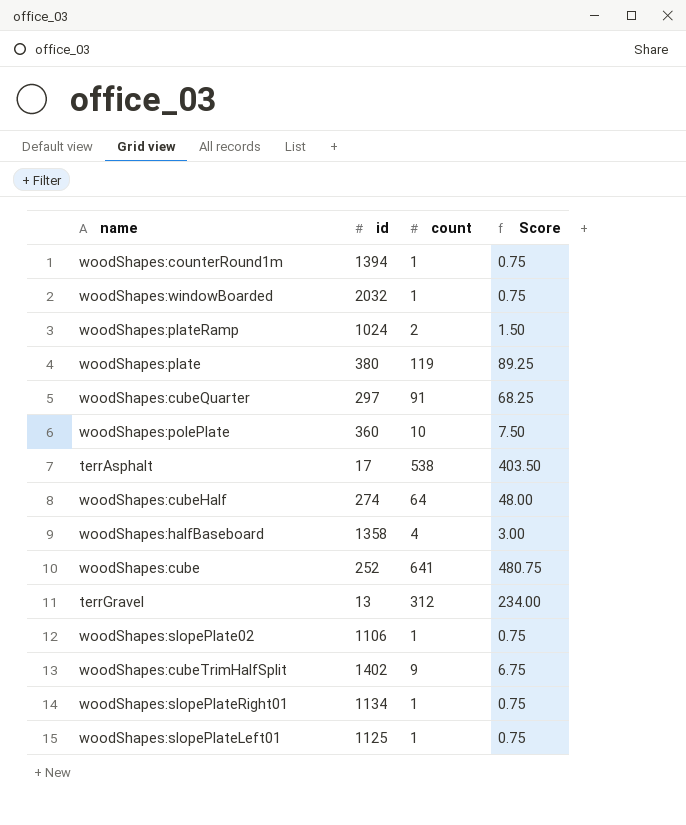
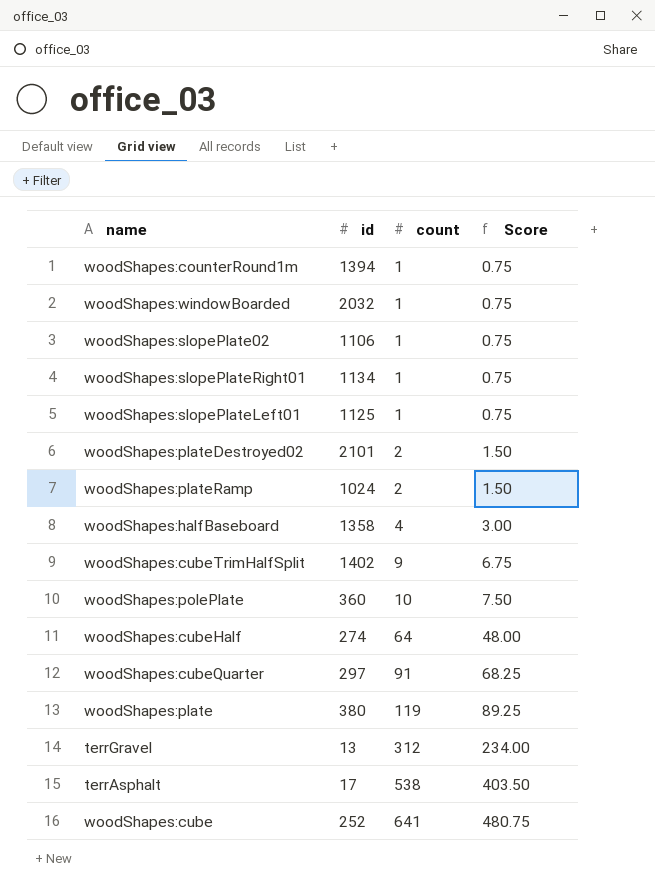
row order: none -> count ascending
row woodShapes:plateDestroyed02: none -> 2101 | 2 | 1.50

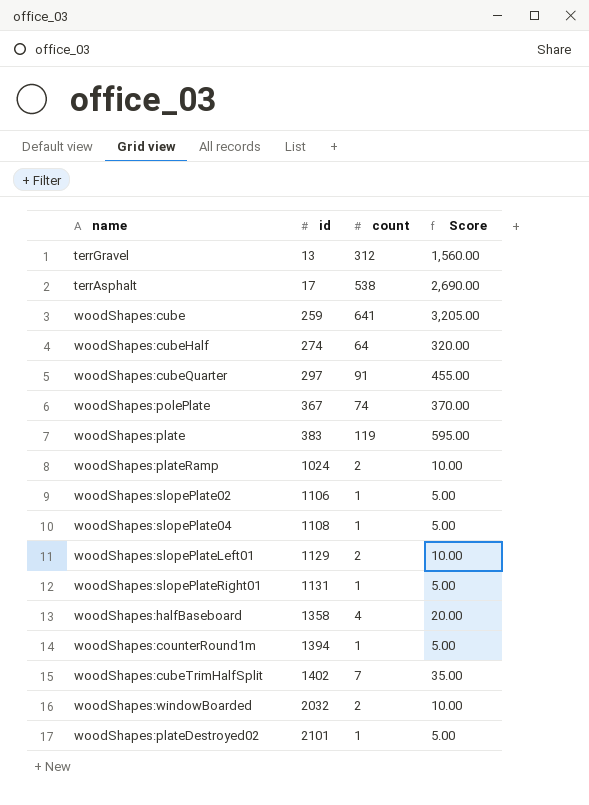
row order: count ascending -> id ascending
column Score | formula: [count] * 0.75 -> [count] * 5
woodShapes:cube | id: 252 -> 259
woodShapes:polePlate | id: 360 -> 367
woodShapes:polePlate | count: 10 -> 74
woodShapes:plate | id: 380 -> 383
row woodShapes:slopePlate04: none -> 1108 | 1 | 5.00
woodShapes:slopePlateLeft01 | id: 1125 -> 1129
woodShapes:slopePlateLeft01 | count: 1 -> 2
woodShapes:slopePlateRight01 | id: 1134 -> 1131
woodShapes:cubeTrimHalfSplit | count: 9 -> 7
woodShapes:windowBoarded | count: 1 -> 2
woodShapes:plateDestroyed02 | count: 2 -> 1

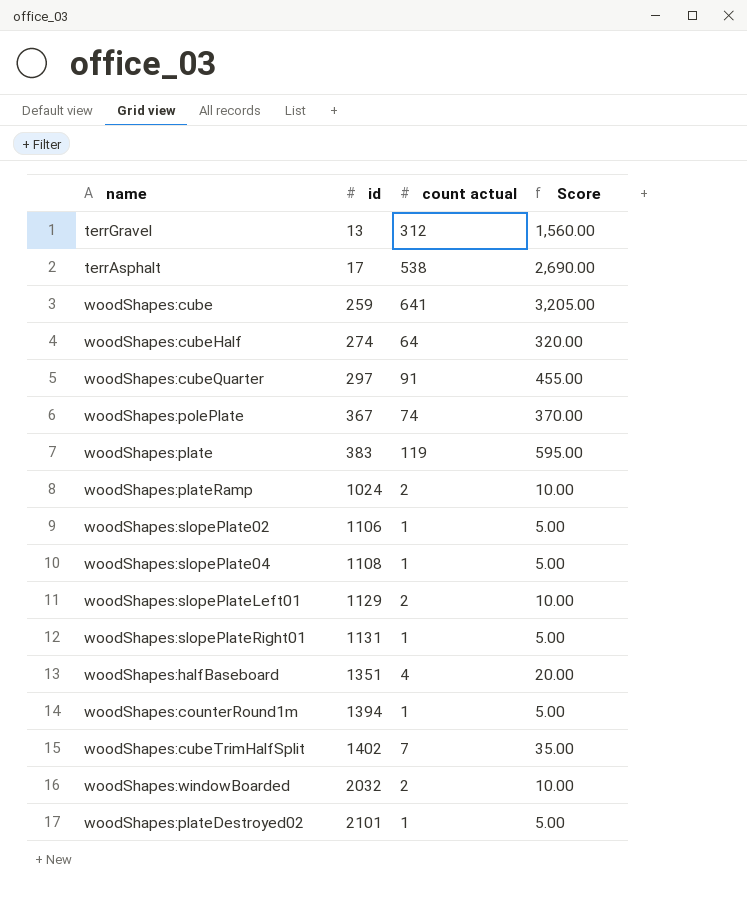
column name: count -> count actual
woodShapes:halfBaseboard | id: 1358 -> 1351

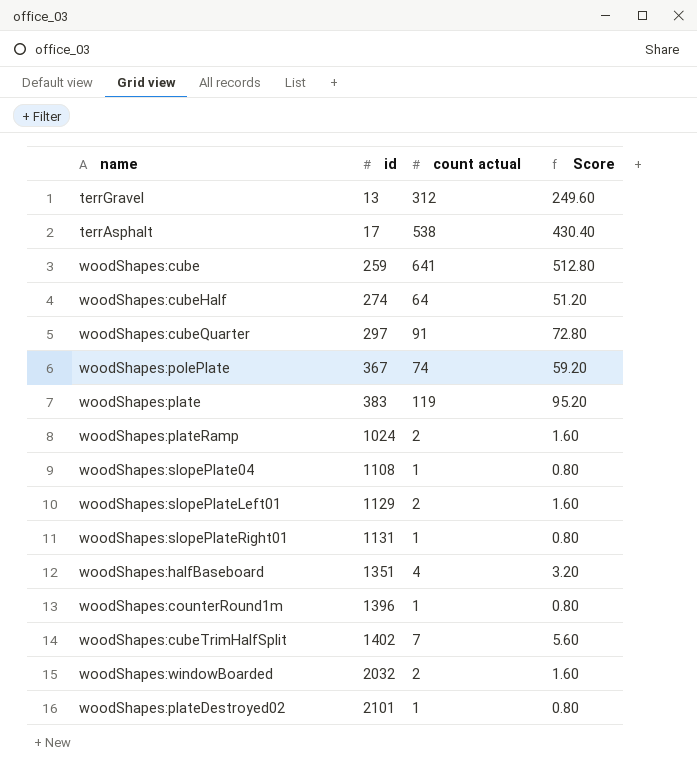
column Score | formula: [count actual] * 5 -> [count actual] * 0.8
row woodShapes:slopePlate02: 1106 | 1 | 5.00 -> none
woodShapes:counterRound1m | id: 1394 -> 1396

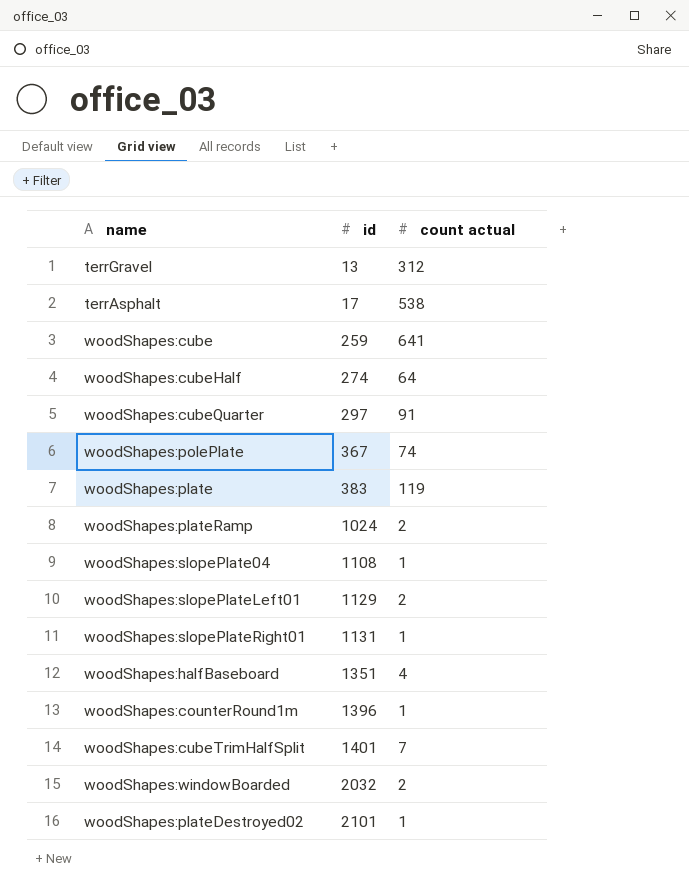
column Score | formula: [count actual] * 0.8 -> none
woodShapes:cubeTrimHalfSplit | id: 1402 -> 1401

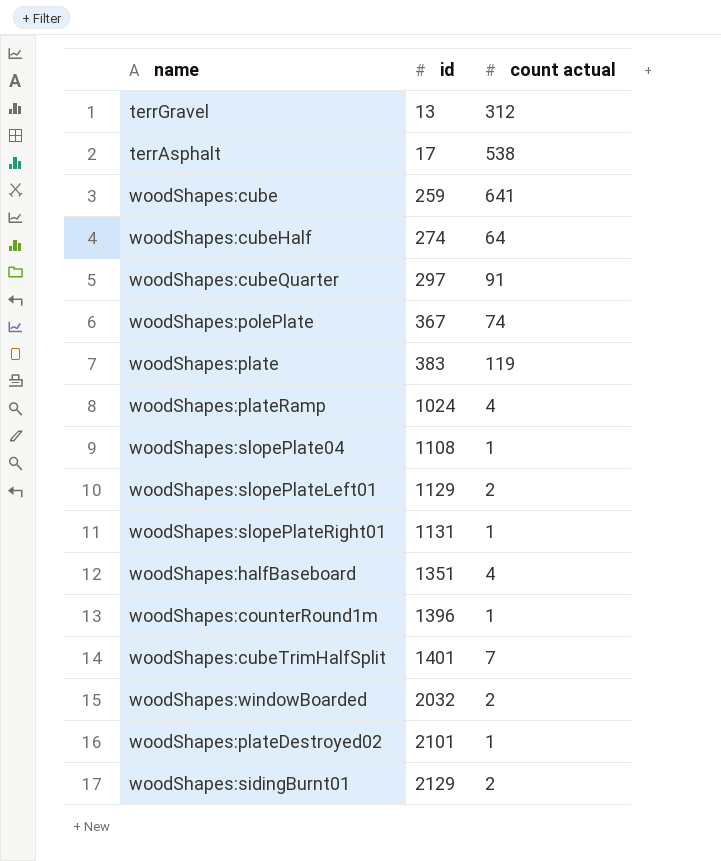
woodShapes:plateRamp | count actual: 2 -> 4
row woodShapes:sidingBurnt01: none -> 2129 | 2

